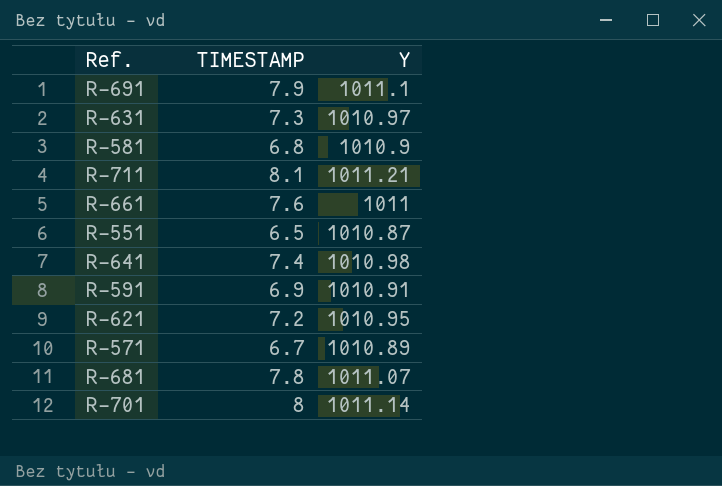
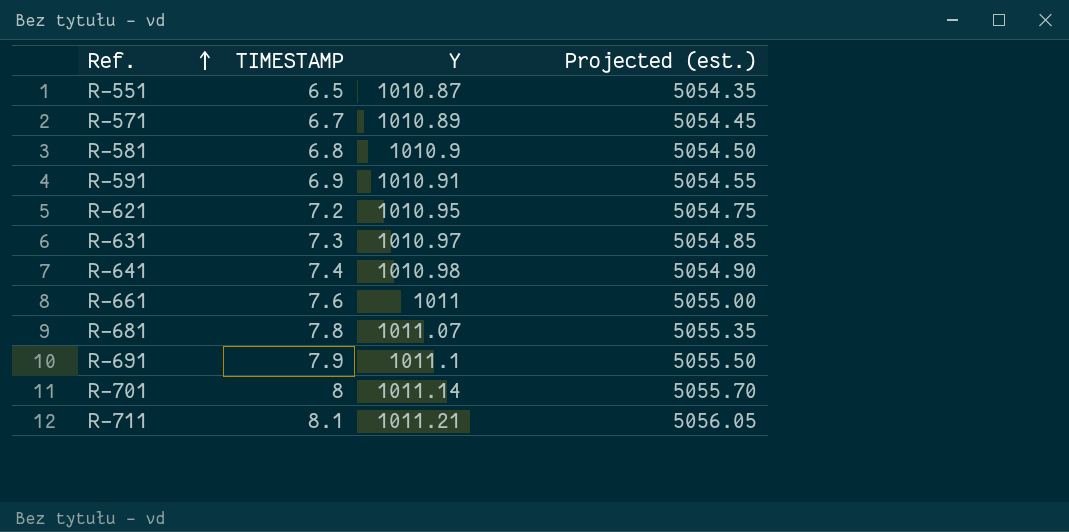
row order: none -> Ref. ascending
column Projected (est.) | formula: none -> [Y] * 5

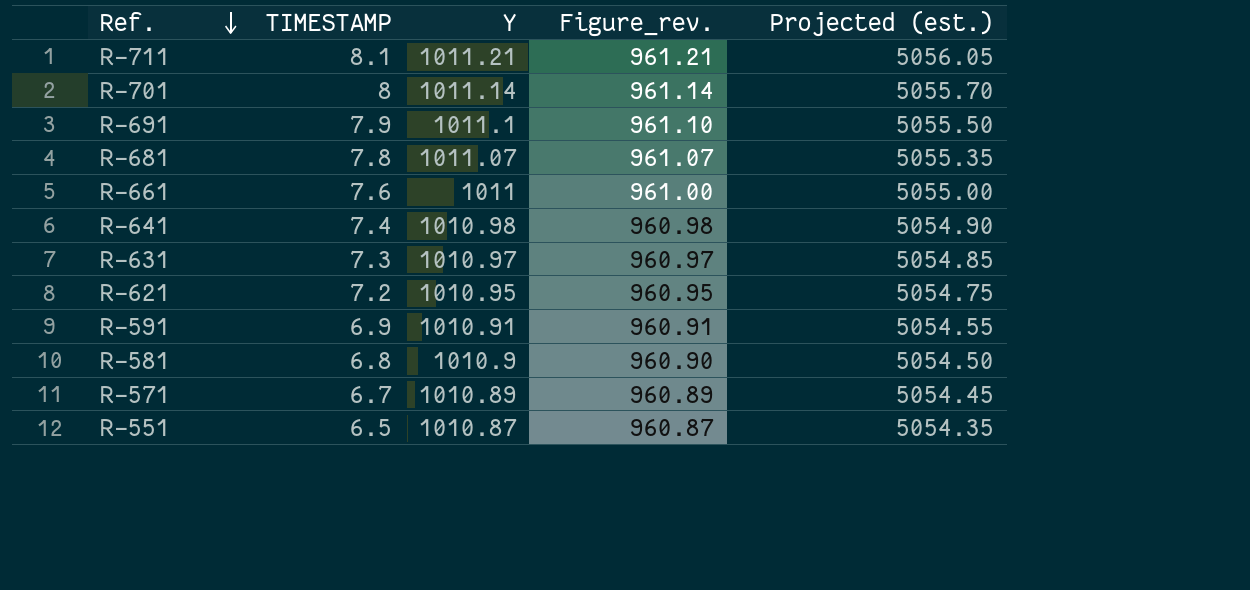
row order: Ref. ascending -> Ref. descending
column Figure_rev. | formula: none -> [Y] - 50

